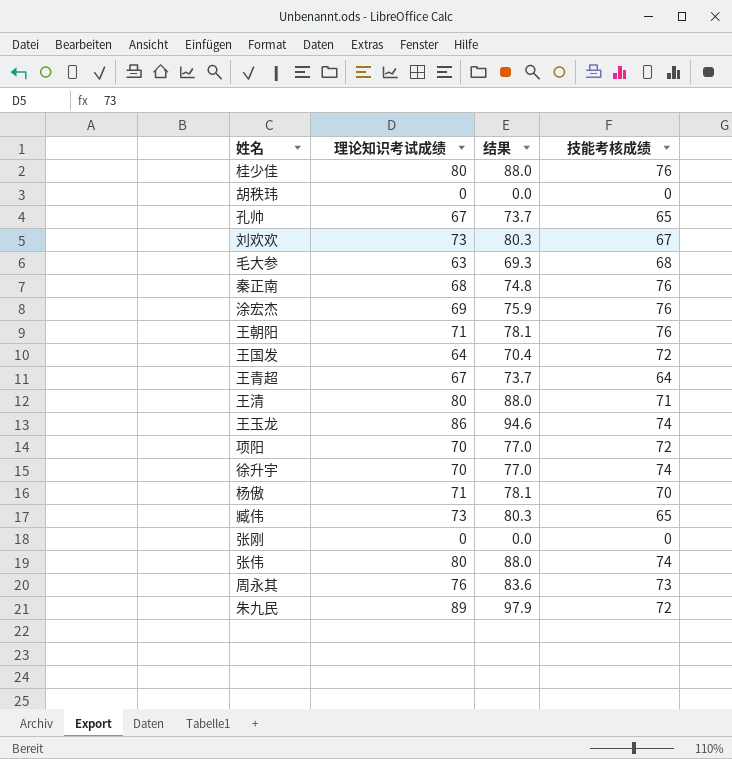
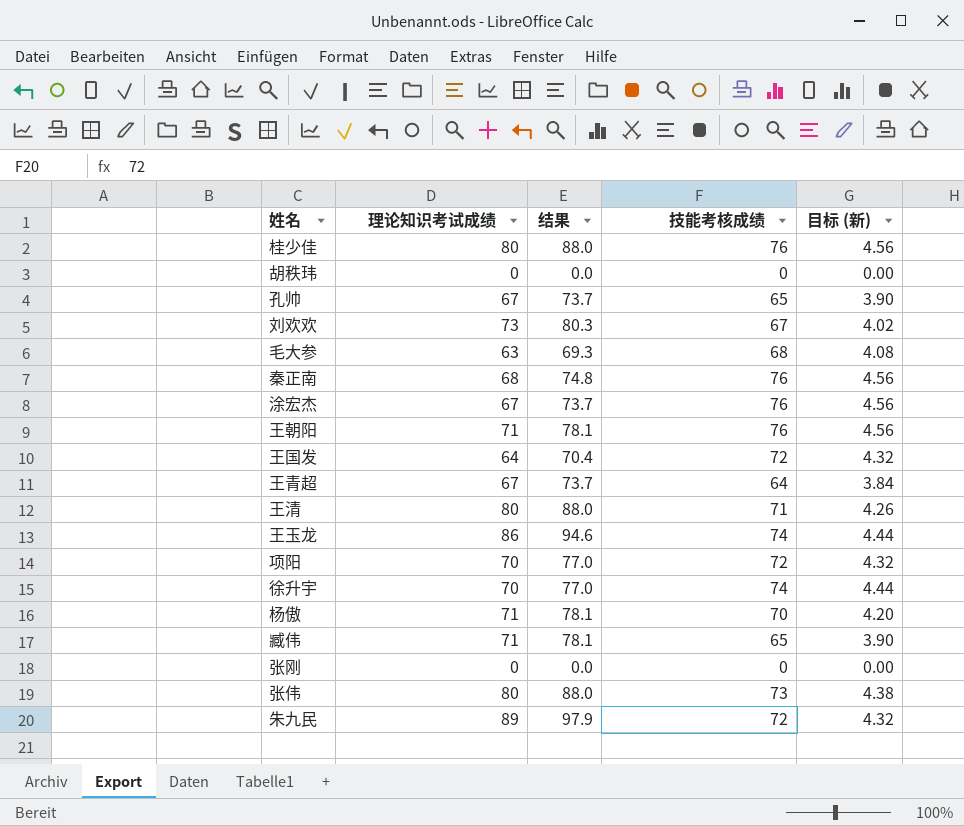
column 目标 (新) | formula: none -> [技能考核成绩] * 0.06
row 周永其: 76 | 83.6 | 73 -> none
涂宏杰 | 理论知识考试成绩: 69 -> 67
涂宏杰 | 结果: 75.9 -> 73.7
臧伟 | 理论知识考试成绩: 73 -> 71
臧伟 | 结果: 80.3 -> 78.1
张伟 | 技能考核成绩: 74 -> 73

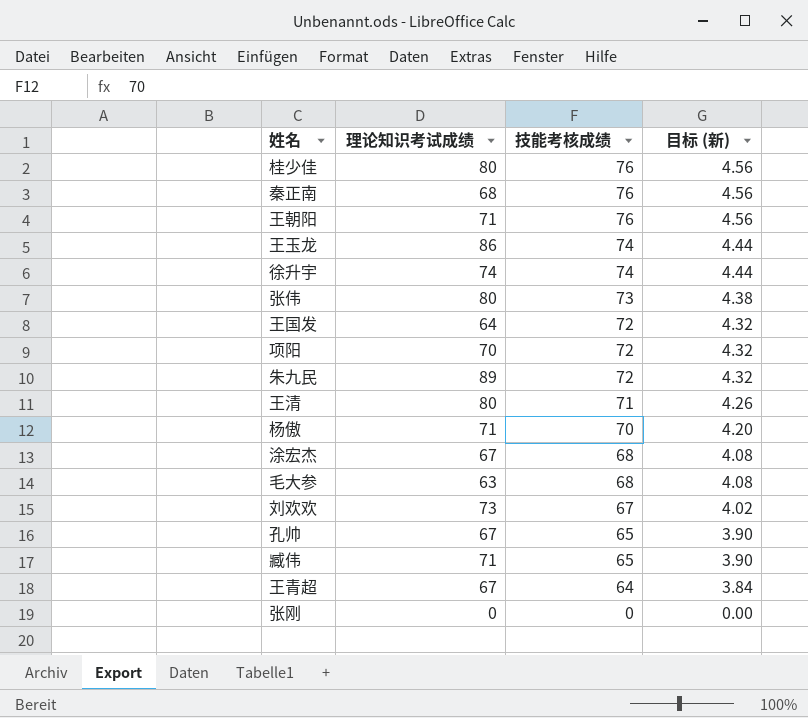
row order: none -> 技能考核成绩 descending
column 结果 | formula: [理论知识考试成绩] * 1.1 -> none
row 胡秩玮: 0 | 0.0 | 0 | 0.00 -> none
徐升宇 | 理论知识考试成绩: 70 -> 74
涂宏杰 | 技能考核成绩: 76 -> 68
涂宏杰 | 目标 (新): 4.56 -> 4.08

